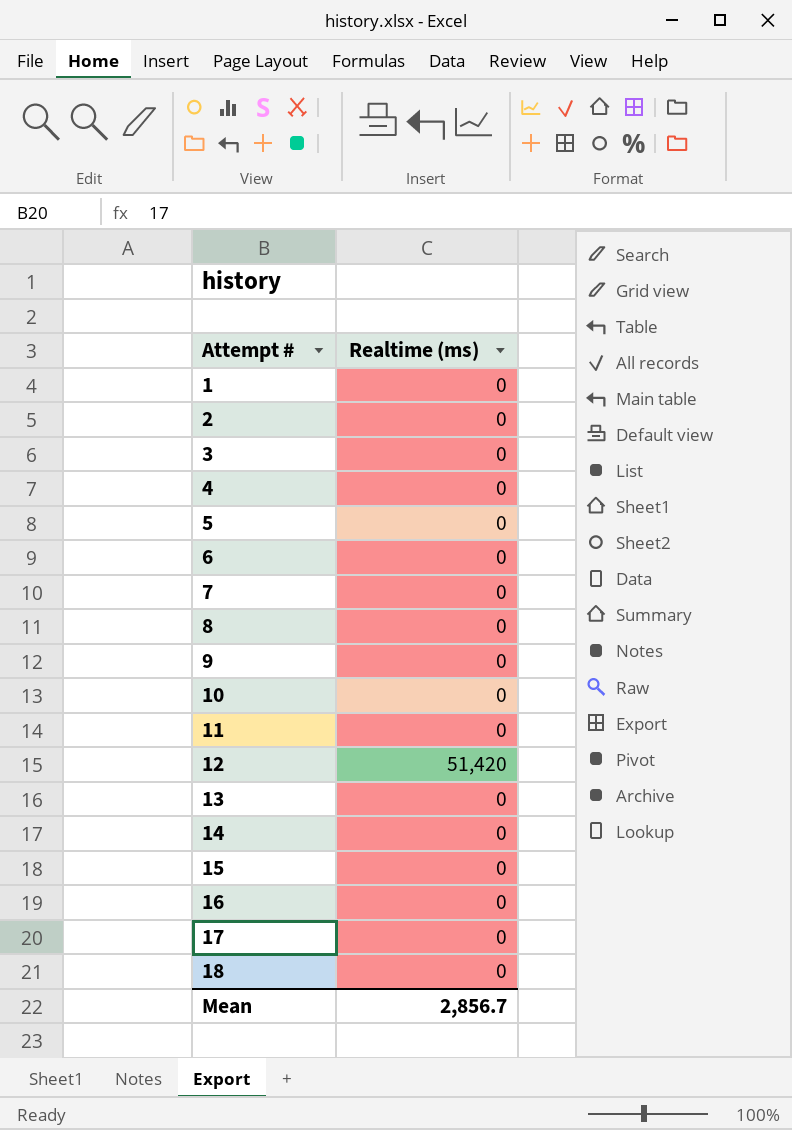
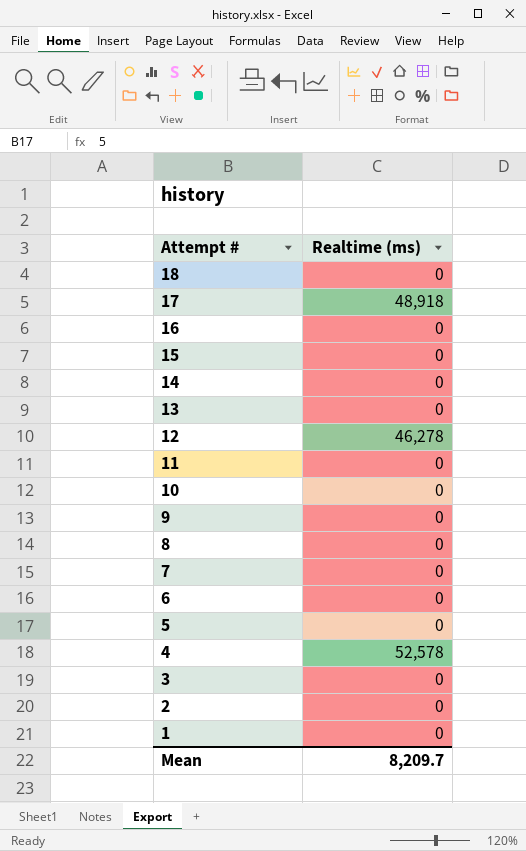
row order: Attempt # ascending -> Attempt # descending
17 | Realtime (ms): 0 -> 48,918
12 | Realtime (ms): 51,420 -> 46,278
4 | Realtime (ms): 0 -> 52,578
Mean | Realtime (ms): 2,856.7 -> 8,209.7

